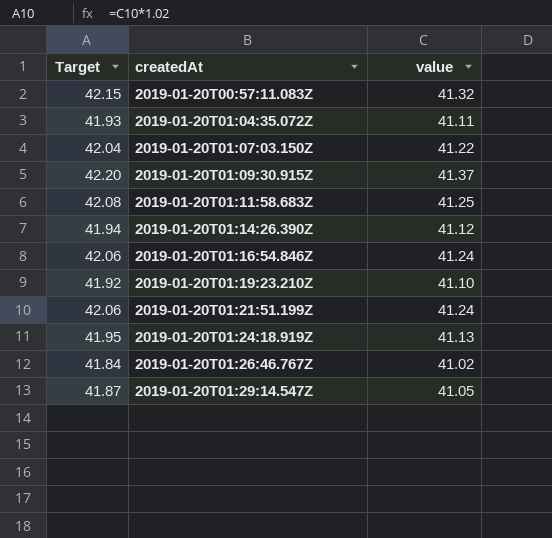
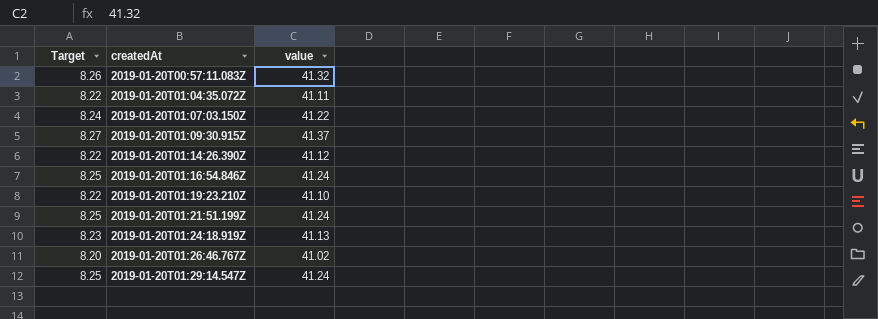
column Target | formula: [value] * 1.02 -> [value] * 0.2
row 2019-01-20T01:11:58.683Z: 42.08 | 41.25 -> none
2019-01-20T01:29:14.547Z | value: 41.05 -> 41.24

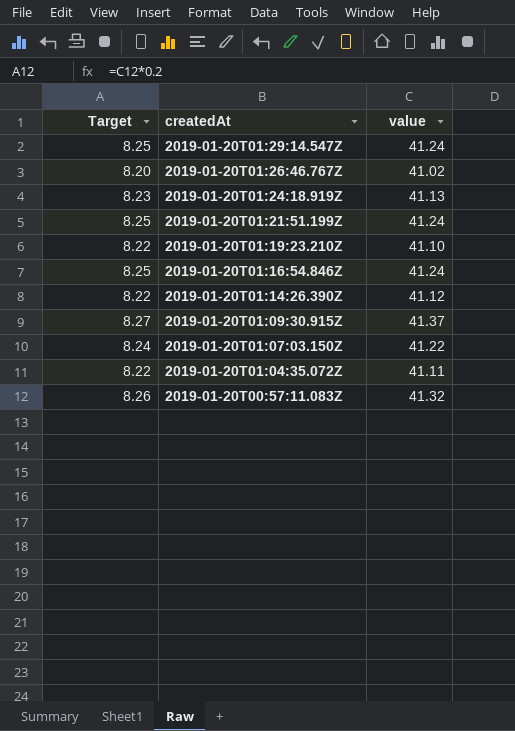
row order: createdAt ascending -> createdAt descending

